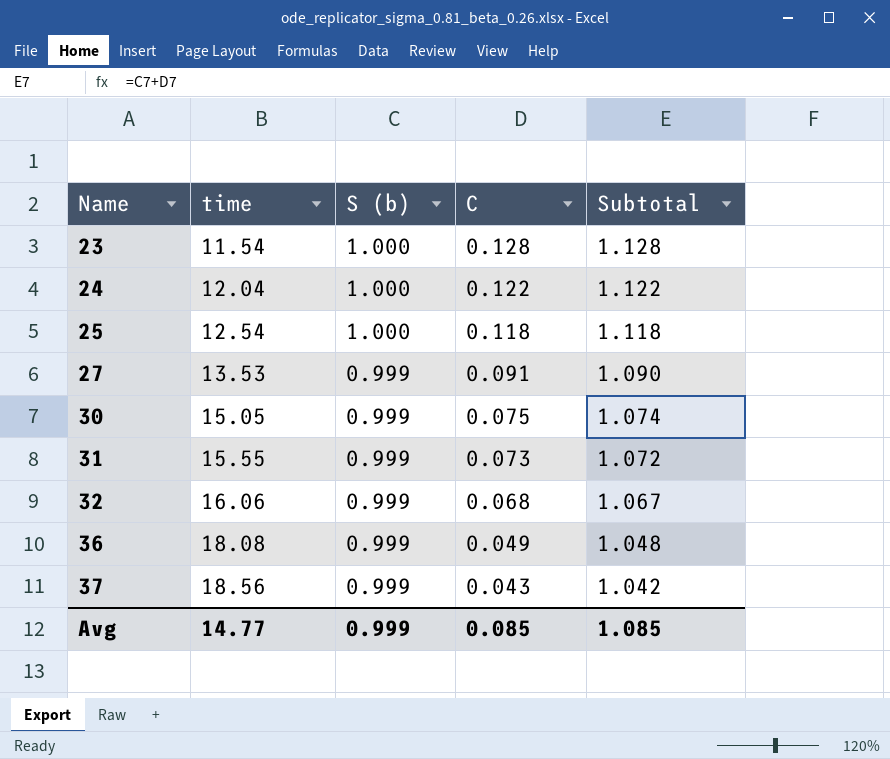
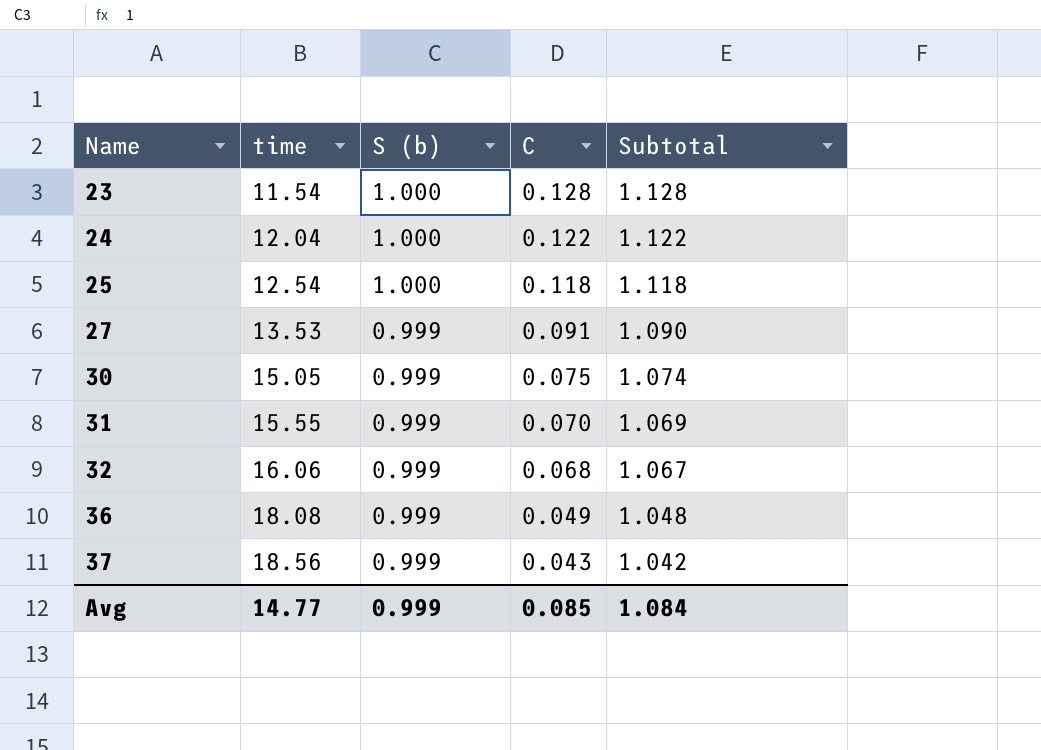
31 | C: 0.073 -> 0.070
31 | Subtotal: 1.072 -> 1.069
Avg | Subtotal: 1.085 -> 1.084

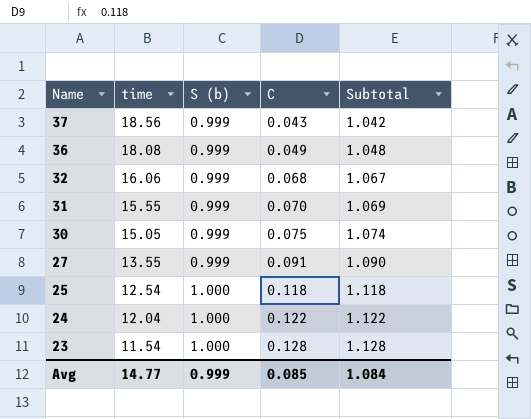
row order: Name ascending -> Name descending
27 | time: 13.53 -> 13.55

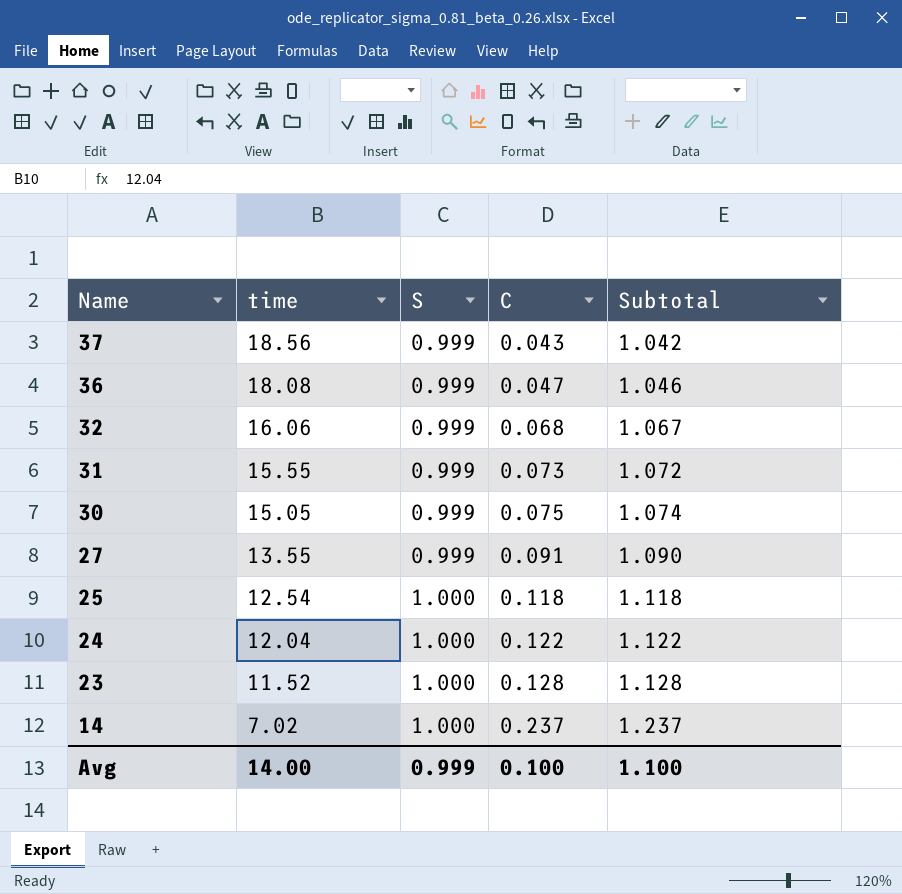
column name: S (b) -> S
36 | C: 0.049 -> 0.047
36 | Subtotal: 1.048 -> 1.046
31 | C: 0.070 -> 0.073
31 | Subtotal: 1.069 -> 1.072
23 | time: 11.54 -> 11.52
row 14: none -> 7.02 | 1.000 | 0.237 | 1.237
Avg | time: 14.77 -> 14.00
Avg | C: 0.085 -> 0.100
Avg | Subtotal: 1.084 -> 1.100

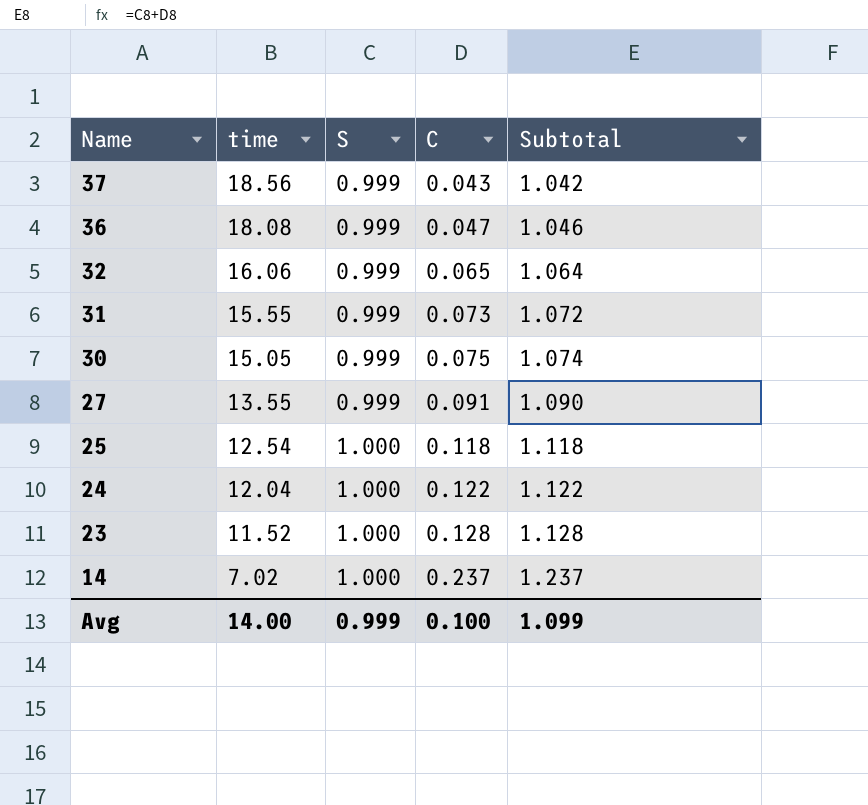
32 | C: 0.068 -> 0.065
32 | Subtotal: 1.067 -> 1.064
Avg | Subtotal: 1.100 -> 1.099

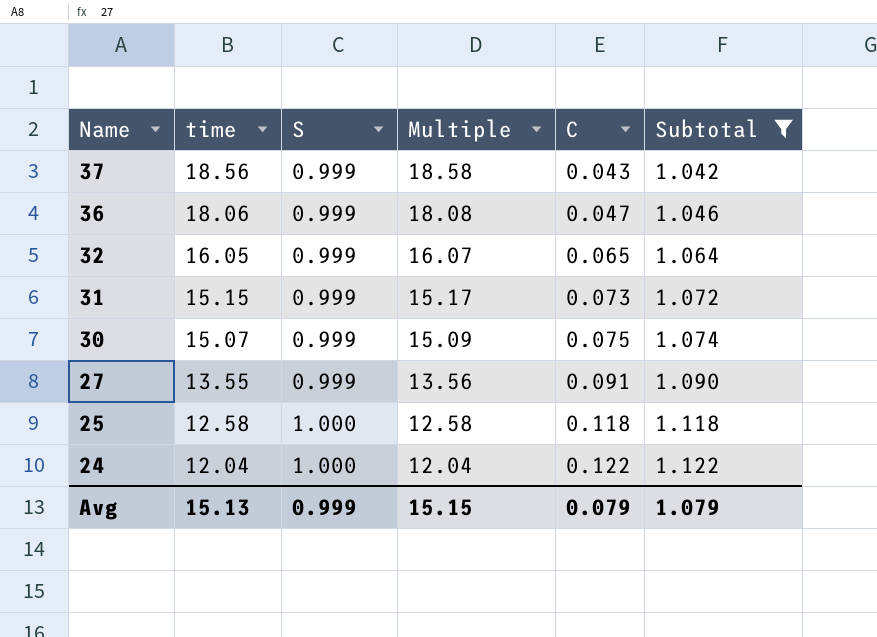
filter: none -> Subtotal <= 1.122
column Multiple | formula: none -> [time] / [S]
36 | time: 18.08 -> 18.06
32 | time: 16.06 -> 16.05
31 | time: 15.55 -> 15.15
30 | time: 15.05 -> 15.07
25 | time: 12.54 -> 12.58
Avg | time: 14.00 -> 15.13
Avg | C: 0.100 -> 0.079
Avg | Subtotal: 1.099 -> 1.079

